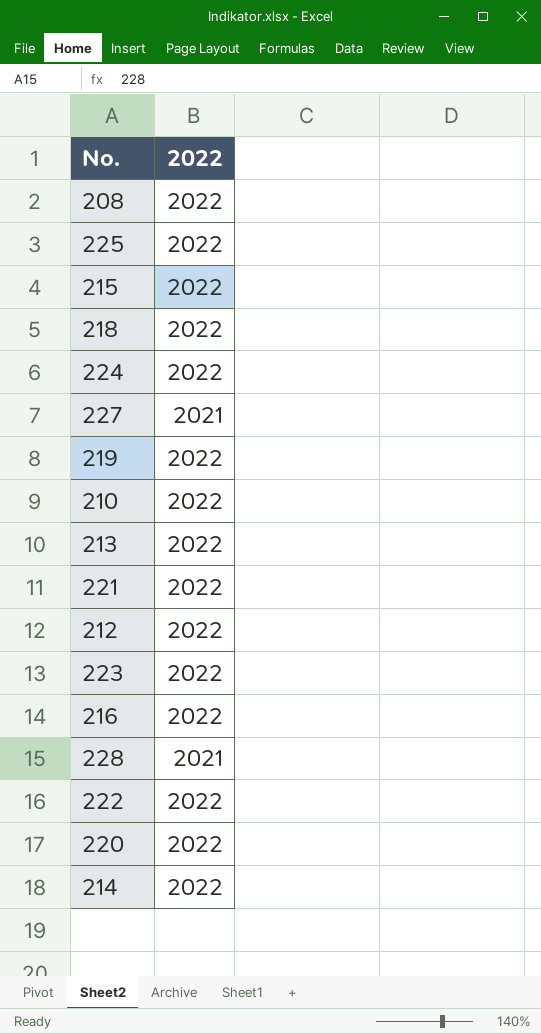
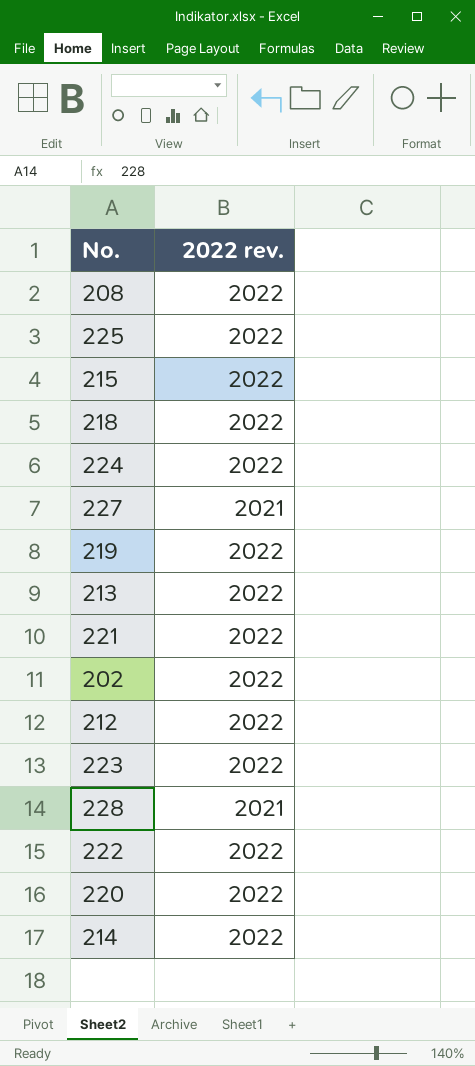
column name: 2022 -> 2022 rev.
row 210: 2022 -> none
row 216: 2022 -> none
row 202: none -> 2022

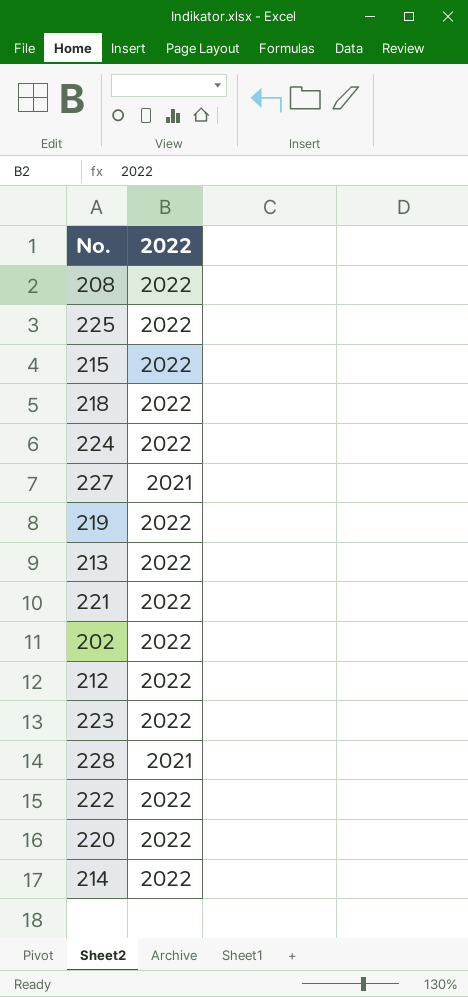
column name: 2022 rev. -> 2022

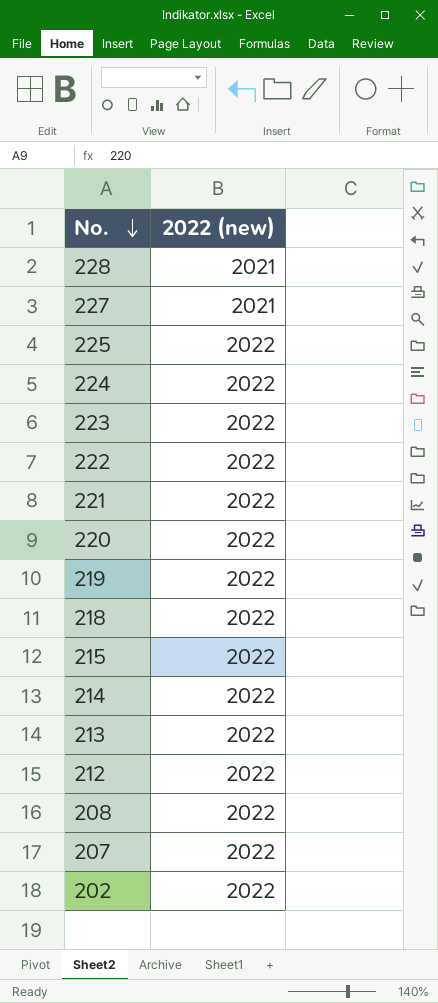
row order: none -> No. descending
column name: 2022 -> 2022 (new)
row 207: none -> 2022

